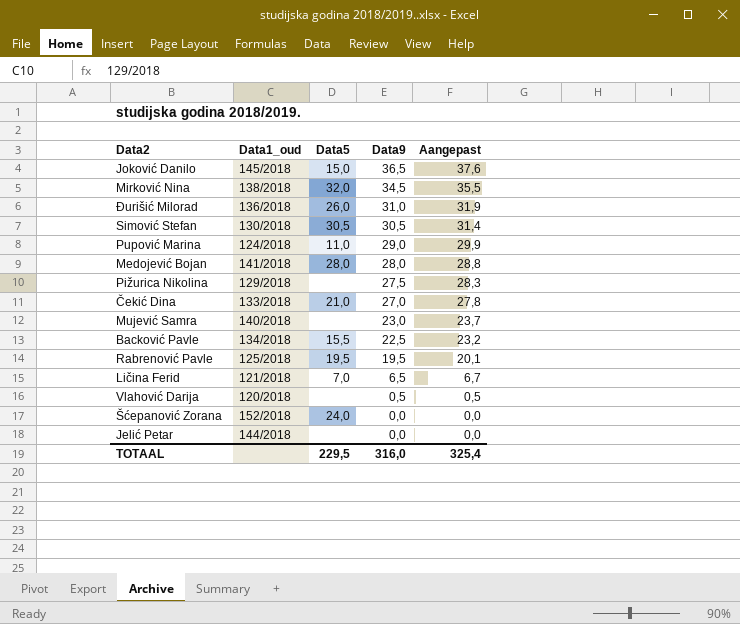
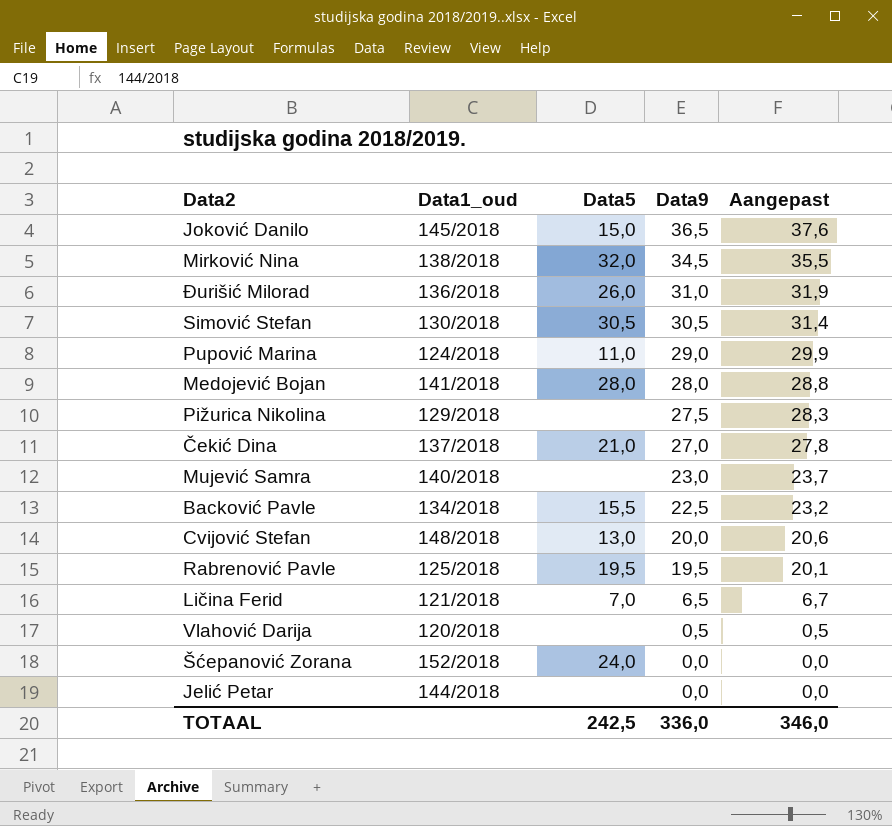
Čekić Dina | Data1_oud: 133/2018 -> 137/2018
row Cvijović Stefan: none -> 148/2018 | 13,0 | 20,0 | 20,6
TOTAAL | Data5: 229,5 -> 242,5
TOTAAL | Data9: 316,0 -> 336,0
TOTAAL | Aangepast: 325,4 -> 346,0

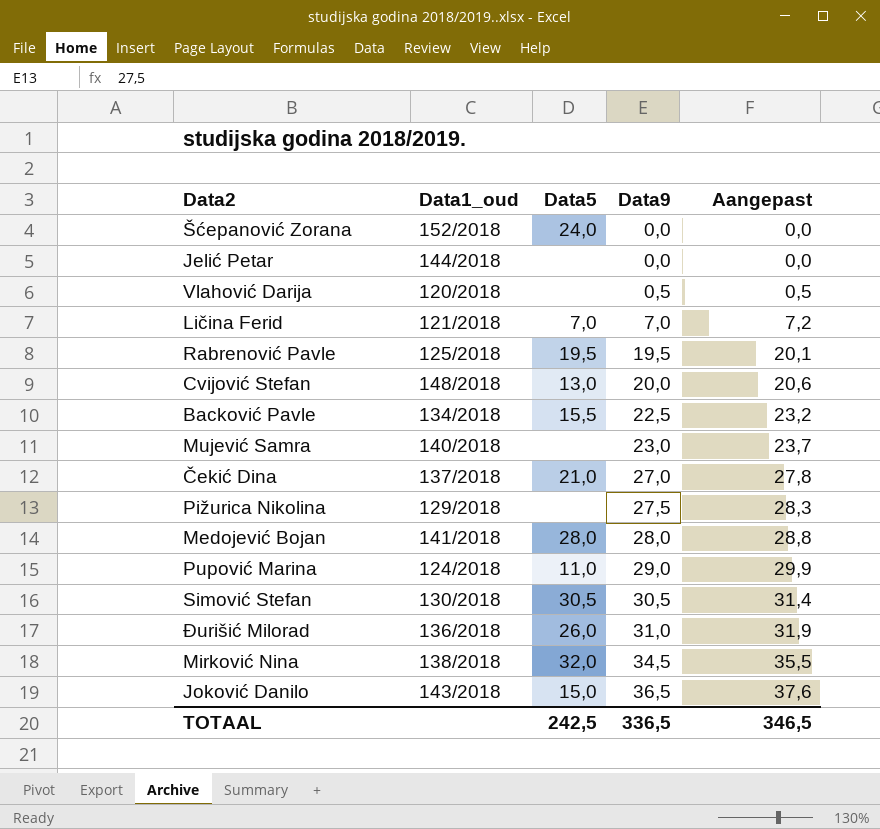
row order: Data9 descending -> Data9 ascending
Ličina Ferid | Data9: 6,5 -> 7,0
Ličina Ferid | Aangepast: 6,7 -> 7,2
Joković Danilo | Data1_oud: 145/2018 -> 143/2018
TOTAAL | Data9: 336,0 -> 336,5
TOTAAL | Aangepast: 346,0 -> 346,5

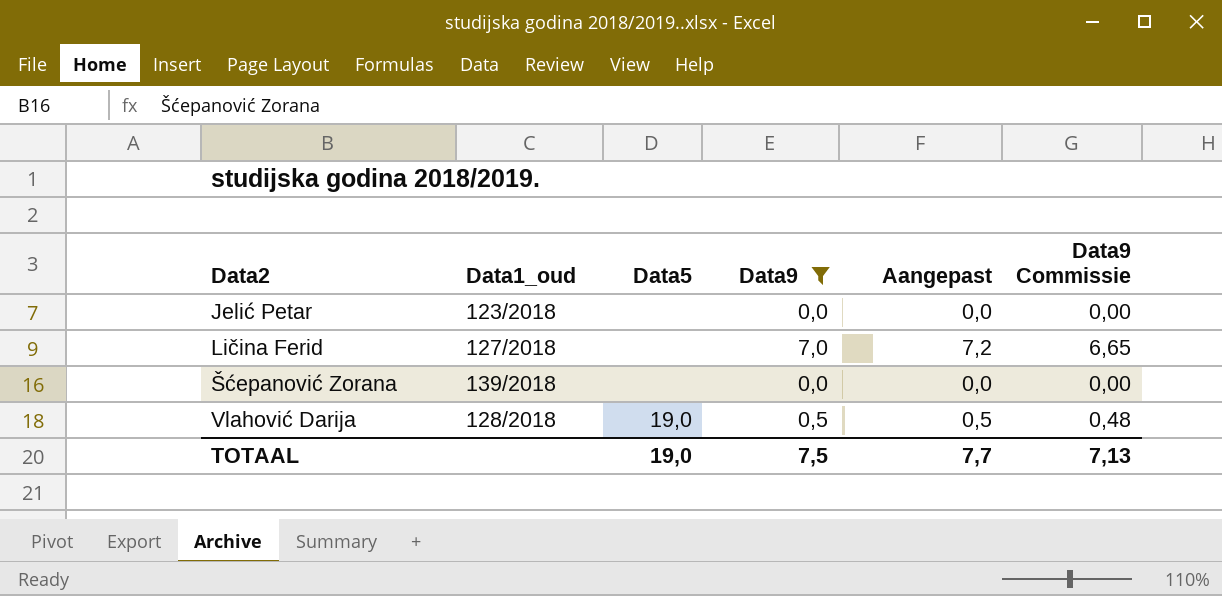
filter: none -> Data9 <= 7,0
row order: Data9 ascending -> Data2 ascending
column Data9 Commissie | formula: none -> [Data9] * 0,95
Jelić Petar | Data1_oud: 144/2018 -> 123/2018
Ličina Ferid | Data1_oud: 121/2018 -> 127/2018
Ličina Ferid | Data5: 7,0 -> none
Šćepanović Zorana | Data1_oud: 152/2018 -> 139/2018
Šćepanović Zorana | Data5: 24,0 -> none
Vlahović Darija | Data1_oud: 120/2018 -> 128/2018
Vlahović Darija | Data5: none -> 19,0
TOTAAL | Data5: 242,5 -> 19,0
TOTAAL | Data9: 336,5 -> 7,5
TOTAAL | Aangepast: 346,5 -> 7,7

